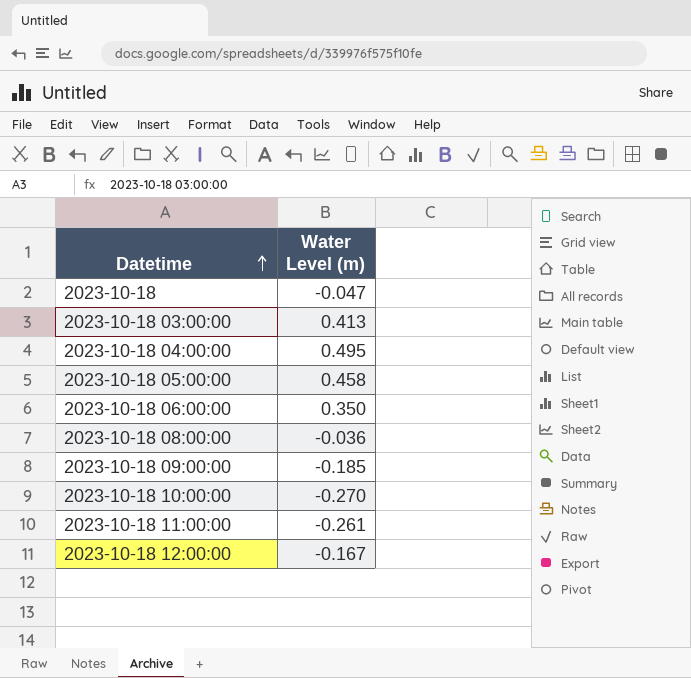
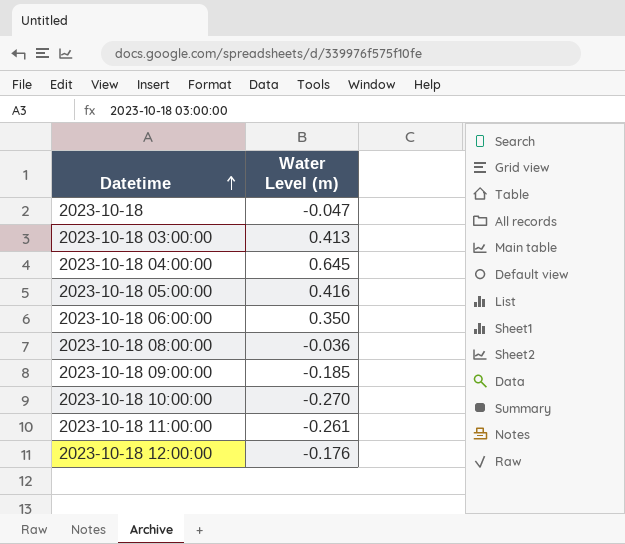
2023-10-18 04:00:00 | Water Level (m): 0.495 -> 0.645
2023-10-18 05:00:00 | Water Level (m): 0.458 -> 0.416
2023-10-18 12:00:00 | Water Level (m): -0.167 -> -0.176

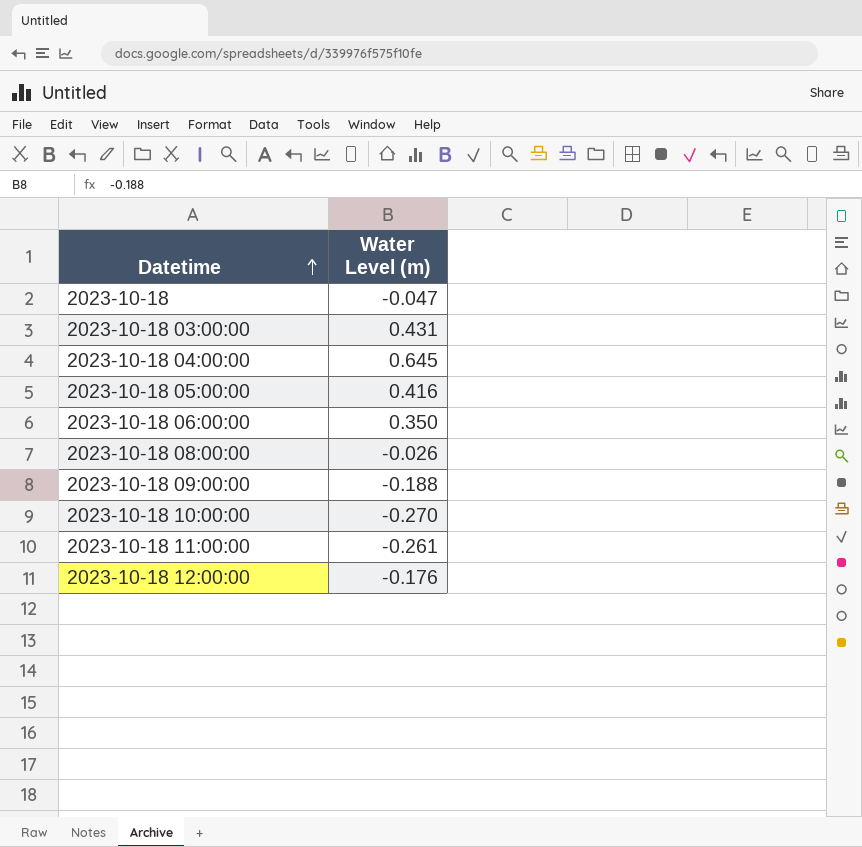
2023-10-18 03:00:00 | Water Level (m): 0.413 -> 0.431
2023-10-18 08:00:00 | Water Level (m): -0.036 -> -0.026
2023-10-18 09:00:00 | Water Level (m): -0.185 -> -0.188

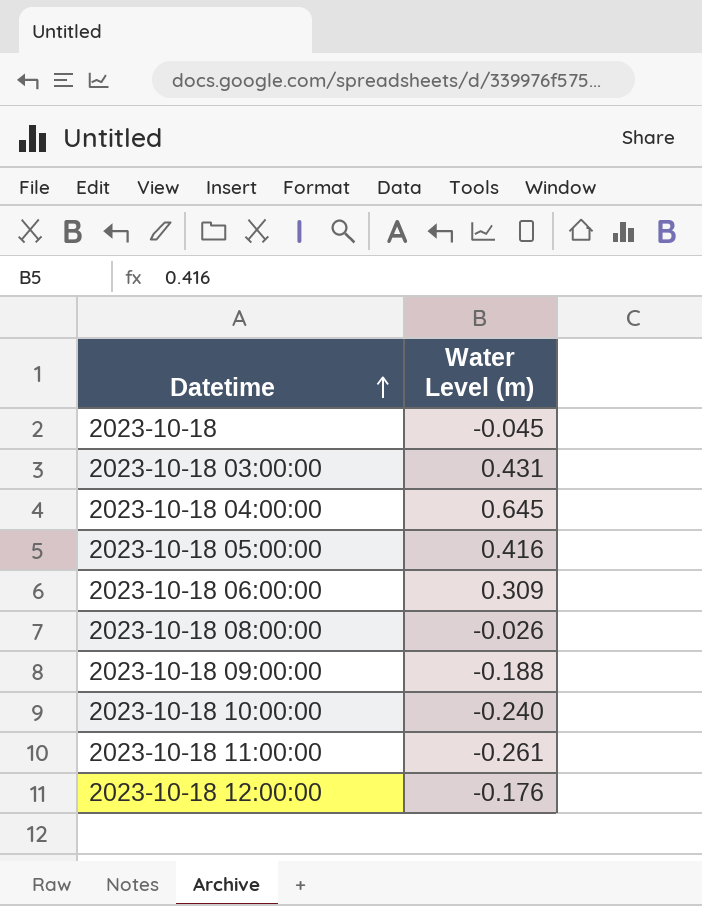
2023-10-18 | Water Level (m): -0.047 -> -0.045
2023-10-18 06:00:00 | Water Level (m): 0.350 -> 0.309
2023-10-18 10:00:00 | Water Level (m): -0.270 -> -0.240

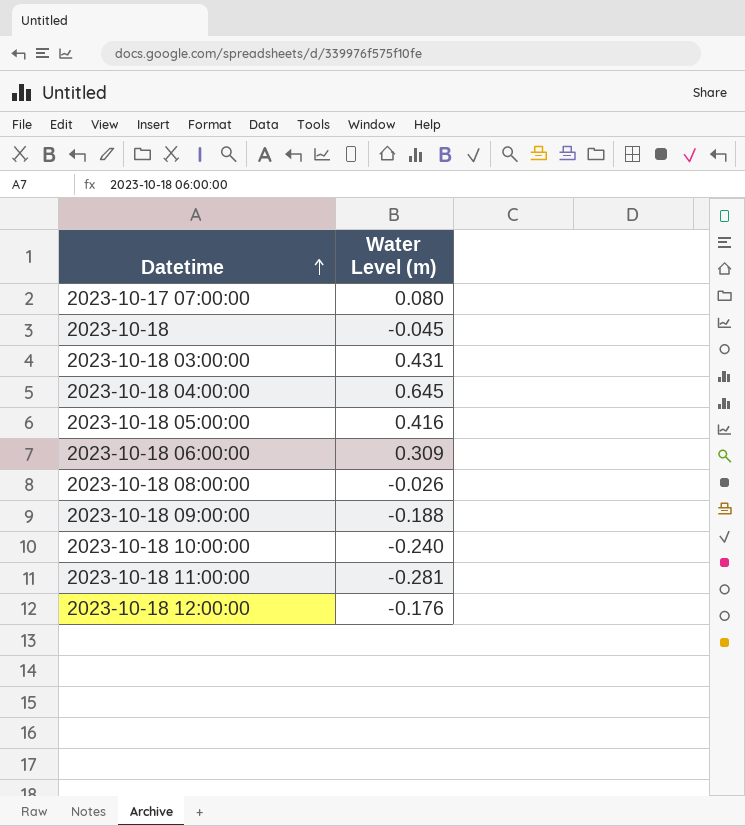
row 2023-10-17 07:00:00: none -> 0.080
2023-10-18 11:00:00 | Water Level (m): -0.261 -> -0.281

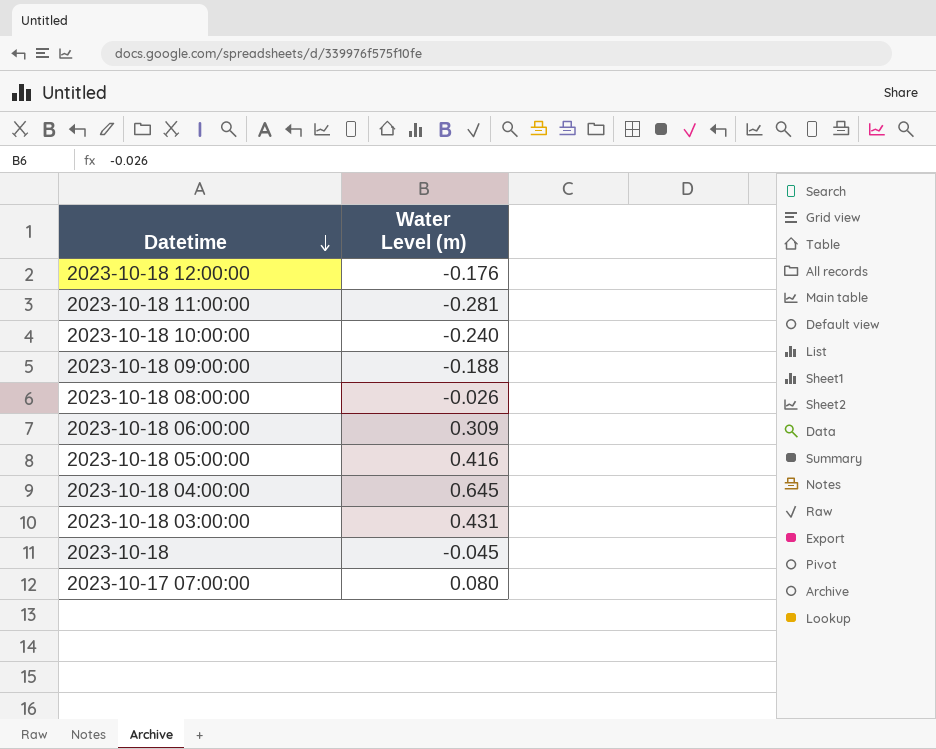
row order: Datetime ascending -> Datetime descending

